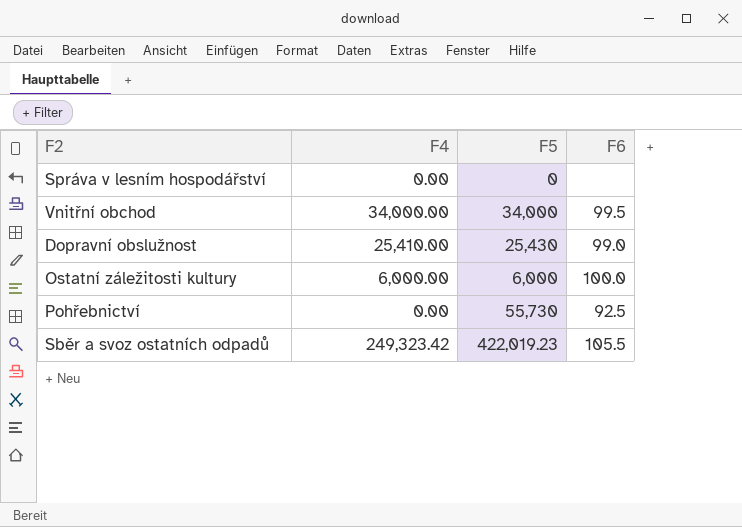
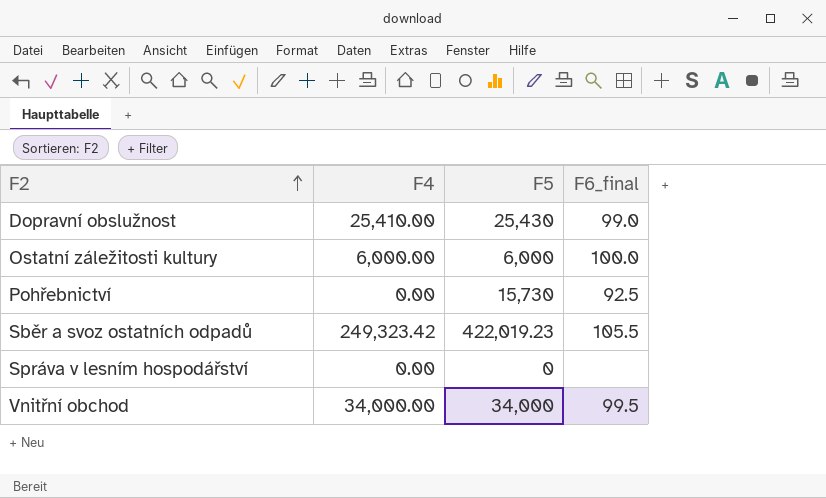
row order: none -> F2 ascending
column name: F6 -> F6_final
Pohřebnictví | F5: 55,730 -> 15,730

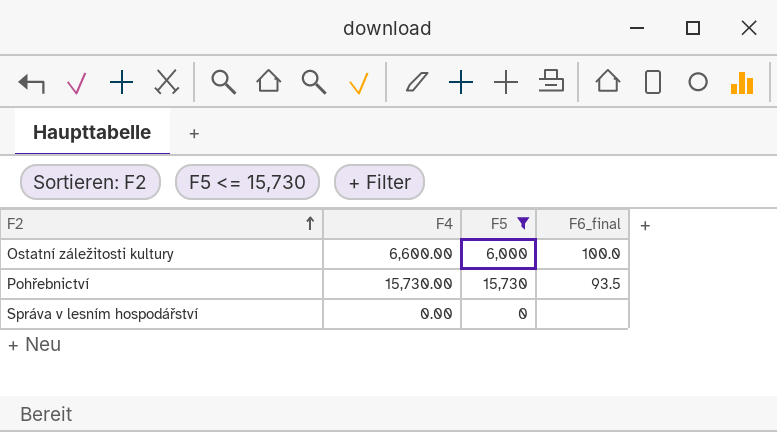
filter: none -> F5 <= 15,730
Ostatní záležitosti kultury | F4: 6,000.00 -> 6,600.00
Pohřebnictví | F4: 0.00 -> 15,730.00
Pohřebnictví | F6_final: 92.5 -> 93.5

